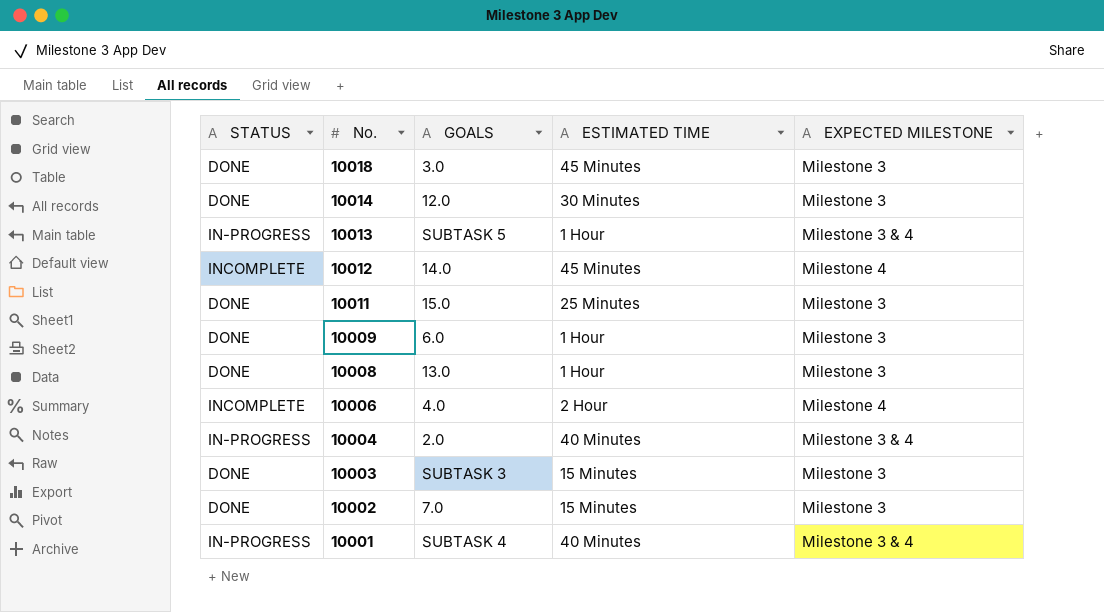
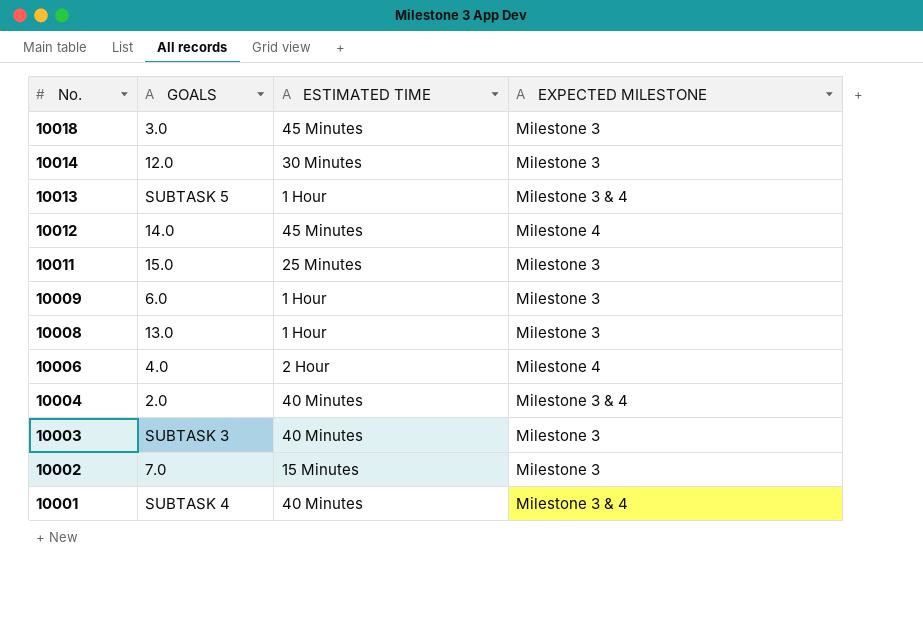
column STATUS | position: 1 -> none
10003 | ESTIMATED TIME: 15 Minutes -> 40 Minutes

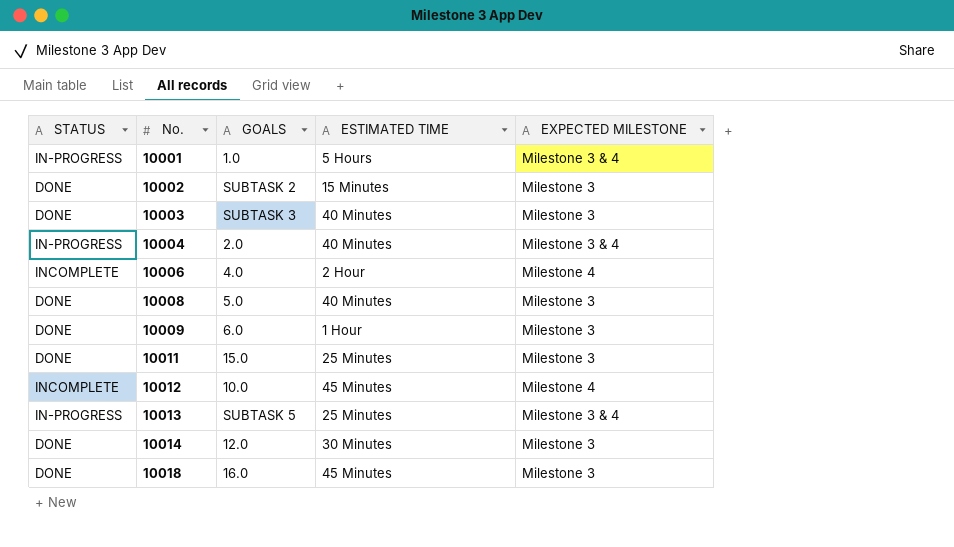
row order: No. descending -> No. ascending
column STATUS | position: none -> 1
10001 | GOALS: SUBTASK 4 -> 1.0
10001 | ESTIMATED TIME: 40 Minutes -> 5 Hours
10002 | GOALS: 7.0 -> SUBTASK 2
10008 | GOALS: 13.0 -> 5.0
10008 | ESTIMATED TIME: 1 Hour -> 40 Minutes
10012 | GOALS: 14.0 -> 10.0
10013 | ESTIMATED TIME: 1 Hour -> 25 Minutes
10018 | GOALS: 3.0 -> 16.0

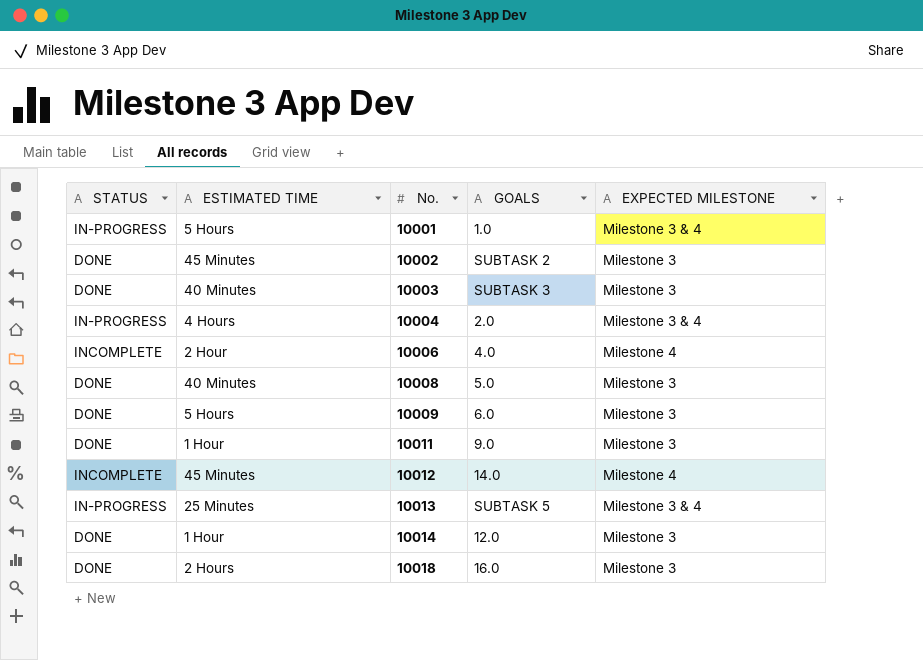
column ESTIMATED TIME | position: 4 -> 2
10002 | ESTIMATED TIME: 15 Minutes -> 45 Minutes
10004 | ESTIMATED TIME: 40 Minutes -> 4 Hours
10009 | ESTIMATED TIME: 1 Hour -> 5 Hours
10011 | ESTIMATED TIME: 25 Minutes -> 1 Hour
10011 | GOALS: 15.0 -> 9.0
10012 | GOALS: 10.0 -> 14.0
10014 | ESTIMATED TIME: 30 Minutes -> 1 Hour
10018 | ESTIMATED TIME: 45 Minutes -> 2 Hours

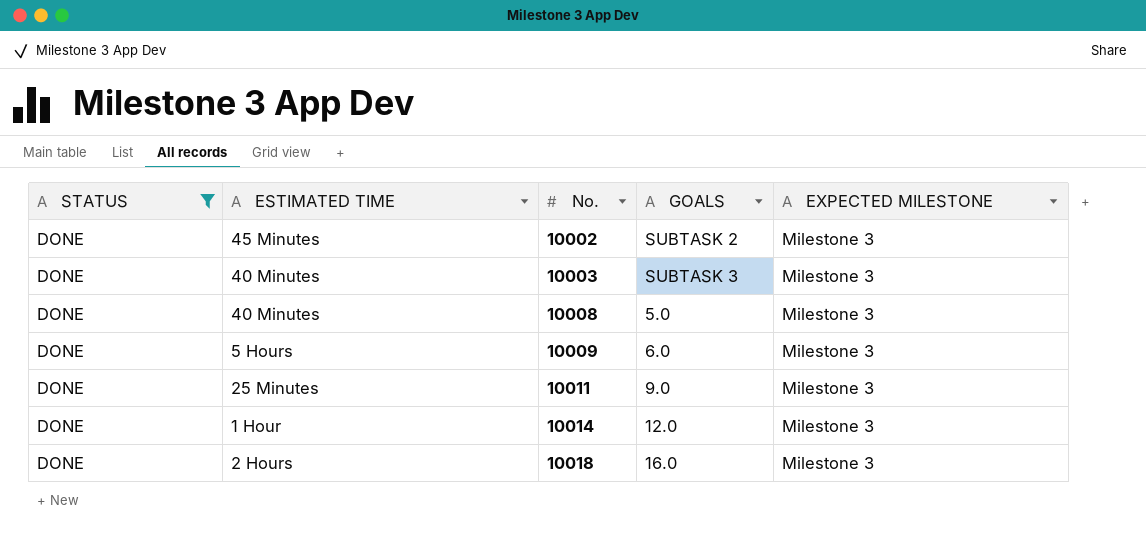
filter: none -> STATUS = DONE
10011 | ESTIMATED TIME: 1 Hour -> 25 Minutes

